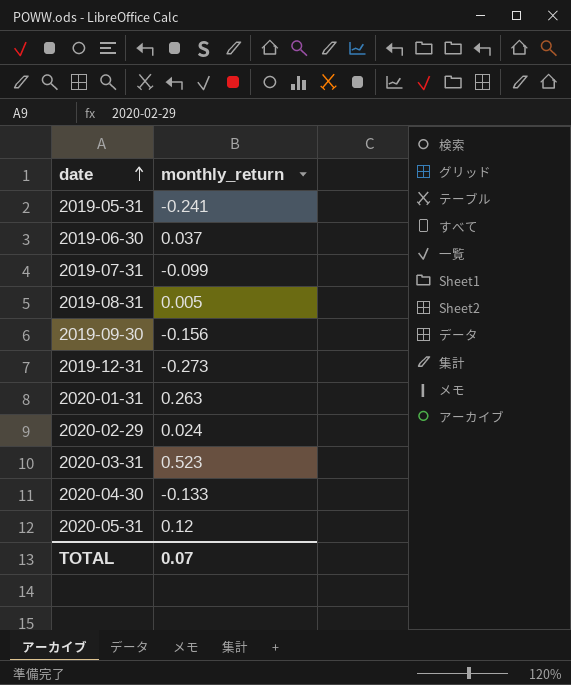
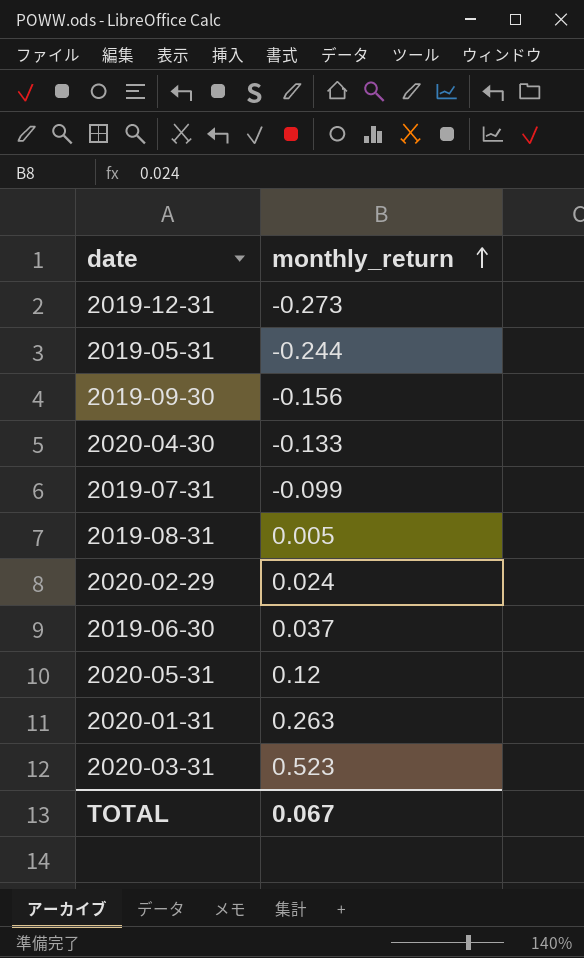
row order: date ascending -> monthly_return ascending
2019-05-31 | monthly_return: -0.241 -> -0.244
TOTAL | monthly_return: 0.07 -> 0.067

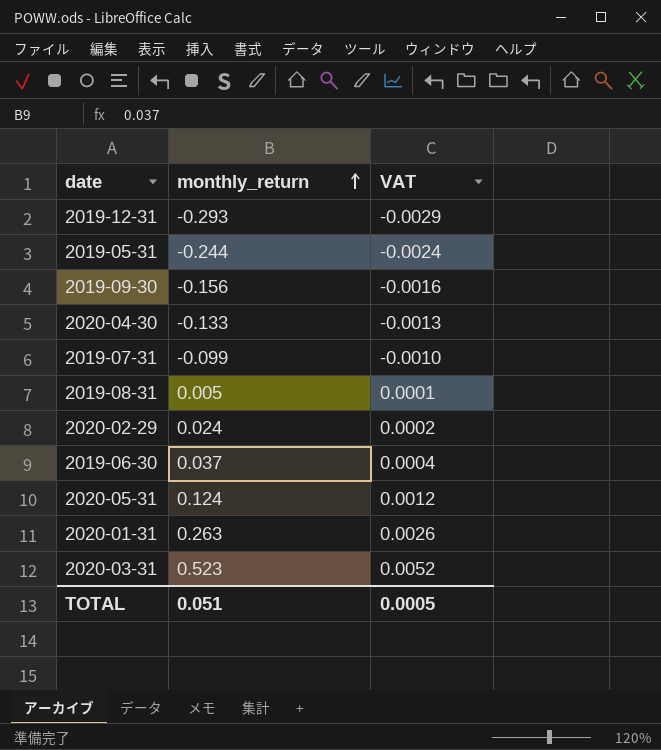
column VAT | formula: none -> [monthly_return] * 0.01
2019-12-31 | monthly_return: -0.273 -> -0.293
2020-05-31 | monthly_return: 0.12 -> 0.124
TOTAL | monthly_return: 0.067 -> 0.051

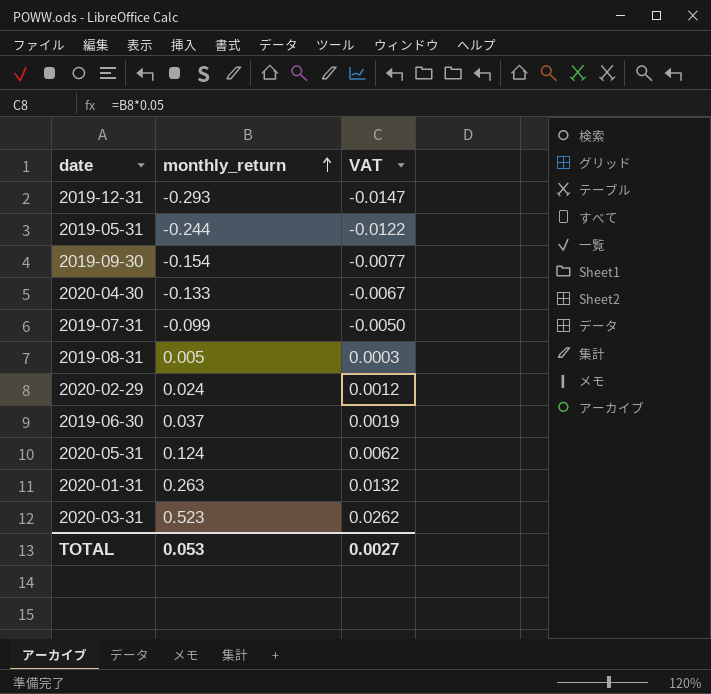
column VAT | formula: [monthly_return] * 0.01 -> [monthly_return] * 0.05
2019-09-30 | monthly_return: -0.156 -> -0.154
TOTAL | monthly_return: 0.051 -> 0.053
TOTAL | VAT: 0.0005 -> 0.0027

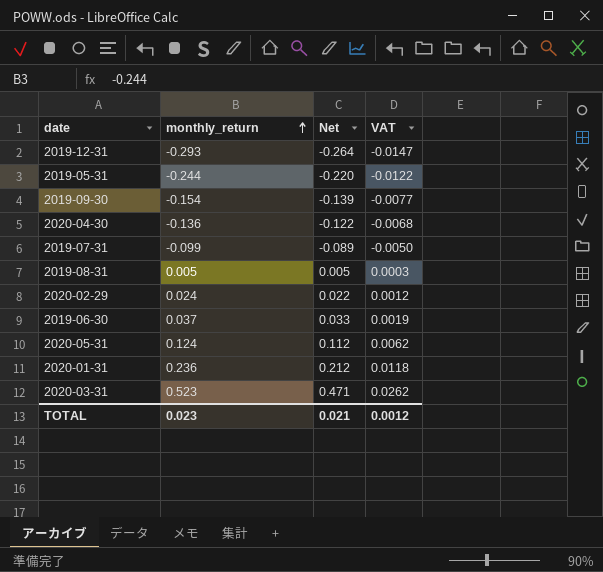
column Net | formula: none -> [monthly_return] * 0.9
2020-04-30 | monthly_return: -0.133 -> -0.136
2020-04-30 | VAT: -0.0067 -> -0.0068
2020-01-31 | monthly_return: 0.263 -> 0.236
2020-01-31 | VAT: 0.0132 -> 0.0118
TOTAL | monthly_return: 0.053 -> 0.023
TOTAL | VAT: 0.0027 -> 0.0012

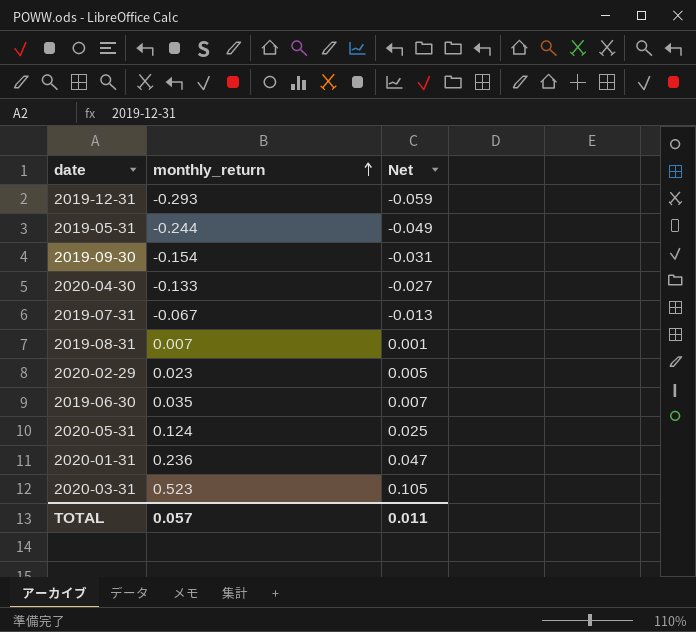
column VAT | formula: [monthly_return] * 0.05 -> none
column Net | formula: [monthly_return] * 0.9 -> [monthly_return] * 0.2
2020-04-30 | monthly_return: -0.136 -> -0.133
2019-07-31 | monthly_return: -0.099 -> -0.067
2019-08-31 | monthly_return: 0.005 -> 0.007
2020-02-29 | monthly_return: 0.024 -> 0.023
2019-06-30 | monthly_return: 0.037 -> 0.035
TOTAL | monthly_return: 0.023 -> 0.057
TOTAL | Net: 0.021 -> 0.011

